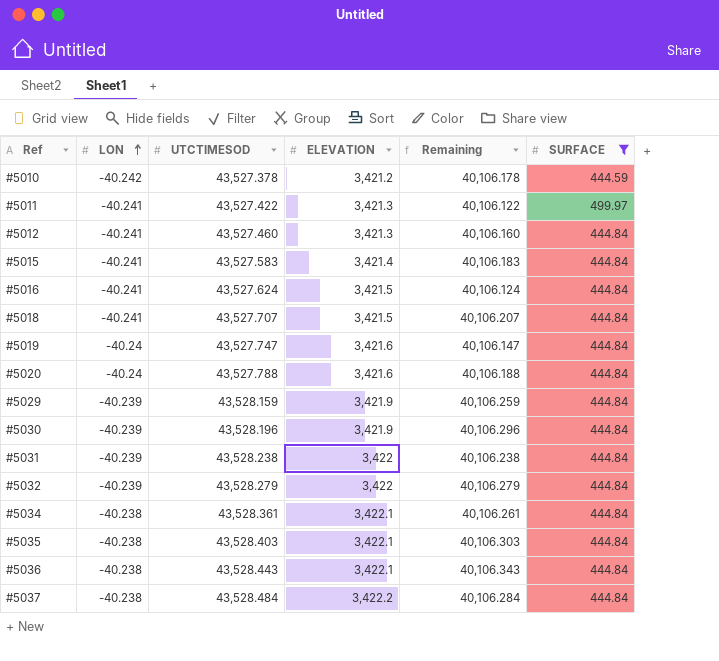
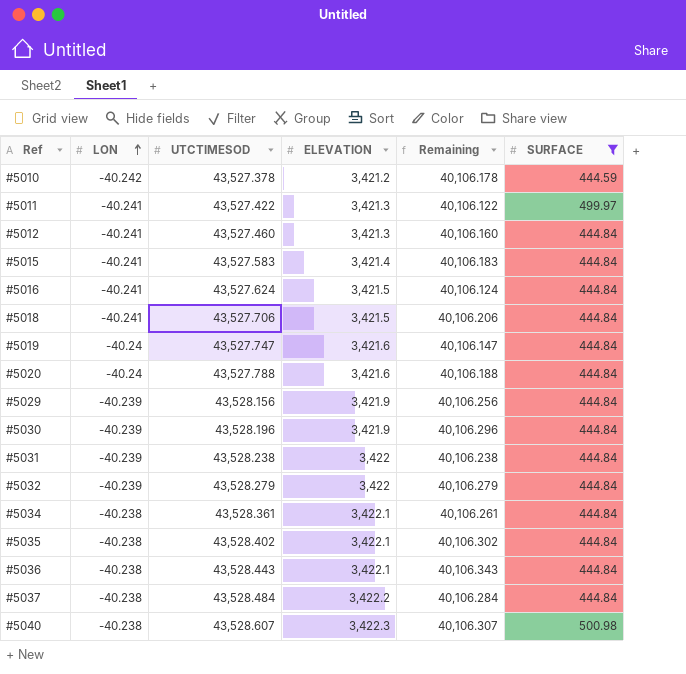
#5018 | UTCTIMESOD: 43,527.707 -> 43,527.706
#5018 | Remaining: 40,106.207 -> 40,106.206
#5029 | UTCTIMESOD: 43,528.159 -> 43,528.156
#5029 | Remaining: 40,106.259 -> 40,106.256
#5035 | UTCTIMESOD: 43,528.403 -> 43,528.402
#5035 | Remaining: 40,106.303 -> 40,106.302
row #5040: none -> -40.238 | 43,528.607 | 3,422.3 | 40,106.307 | 500.98

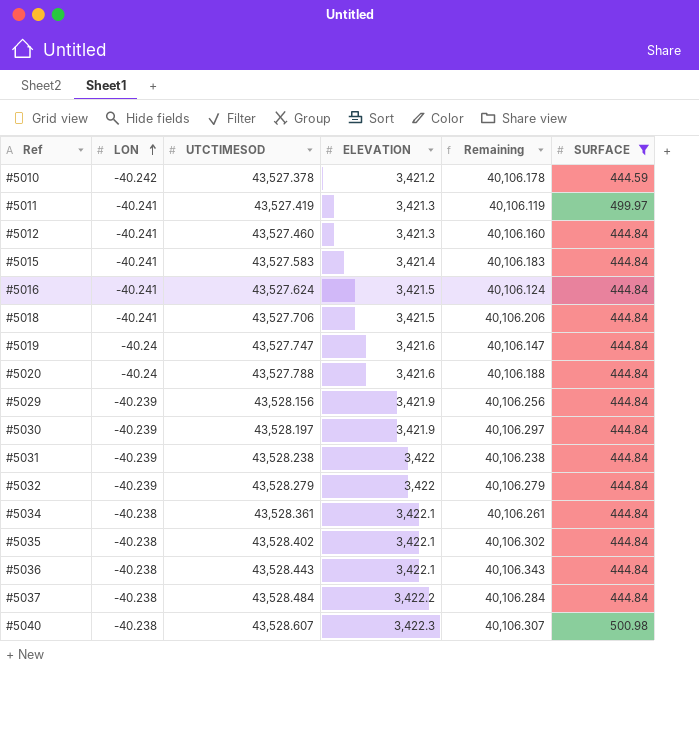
#5011 | UTCTIMESOD: 43,527.422 -> 43,527.419
#5011 | Remaining: 40,106.122 -> 40,106.119
#5030 | UTCTIMESOD: 43,528.196 -> 43,528.197
#5030 | Remaining: 40,106.296 -> 40,106.297

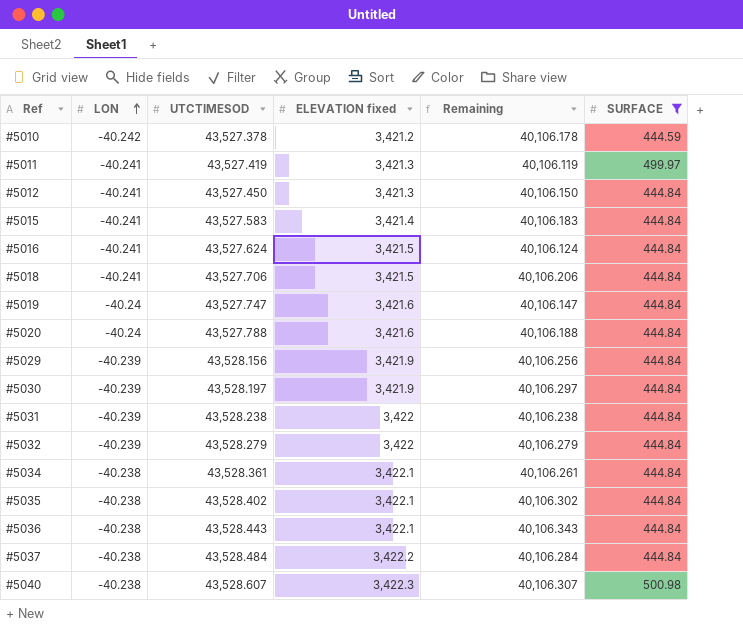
column name: ELEVATION -> ELEVATION fixed
#5012 | UTCTIMESOD: 43,527.460 -> 43,527.450
#5012 | Remaining: 40,106.160 -> 40,106.150

